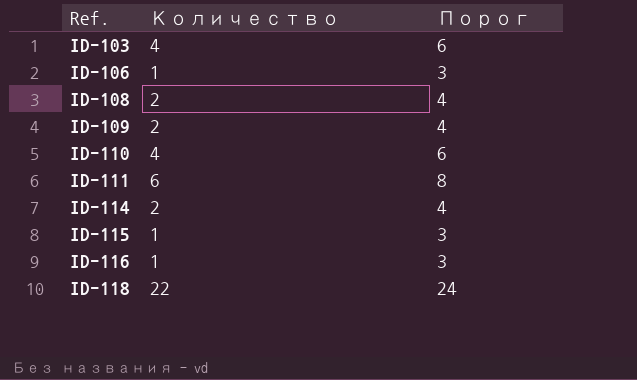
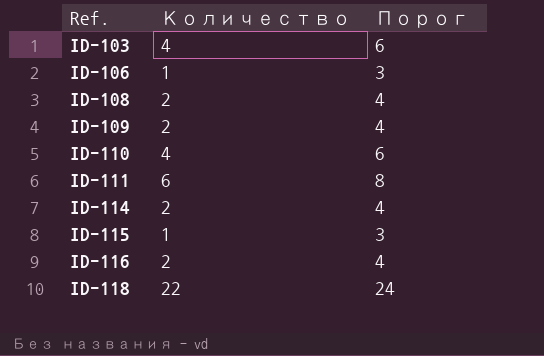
ID-116 | Количество: 1 -> 2
ID-116 | Порог: 3 -> 4

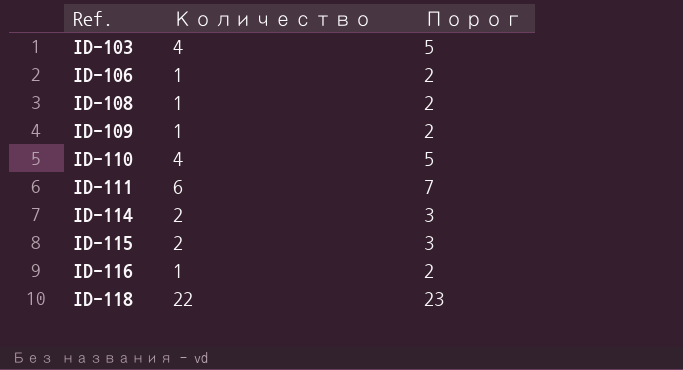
column Порог | formula: [Количество] + 2 -> [Количество] + 1
ID-108 | Количество: 2 -> 1
ID-109 | Количество: 2 -> 1
ID-115 | Количество: 1 -> 2
ID-116 | Количество: 2 -> 1

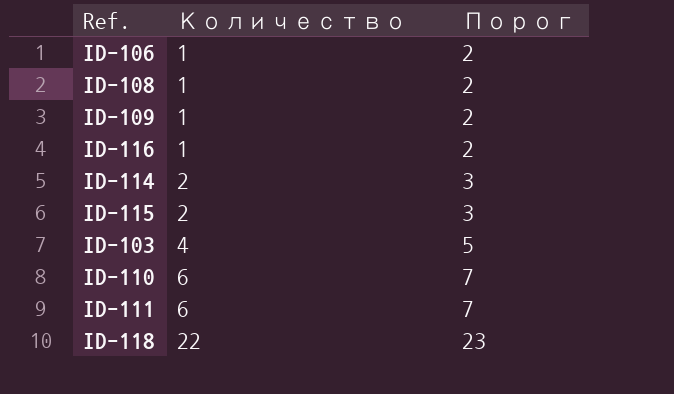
row order: Ref. ascending -> Количество ascending
ID-110 | Количество: 4 -> 6
ID-110 | Порог: 5 -> 7

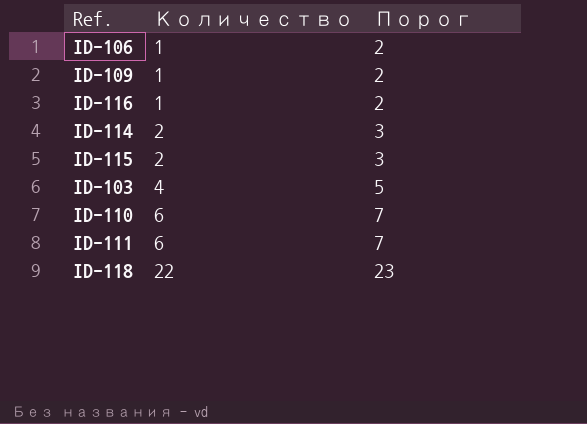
row ID-108: 1 | 2 -> none

